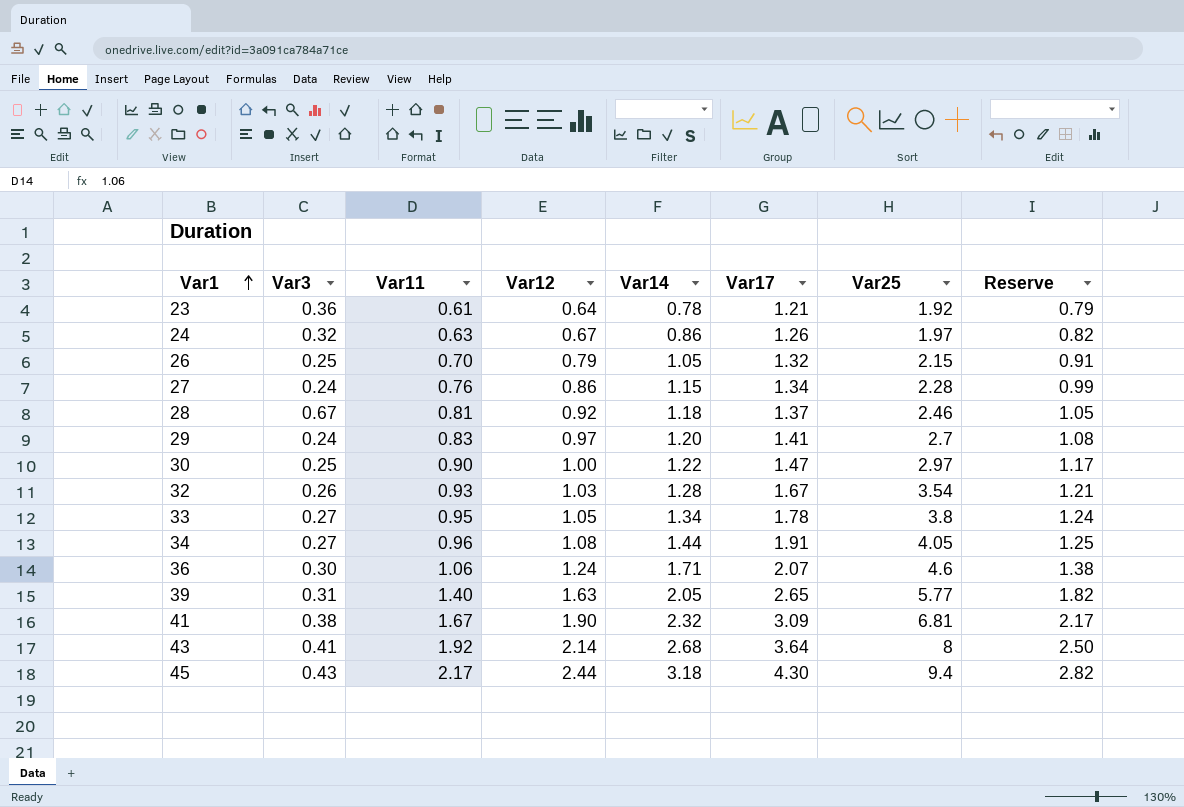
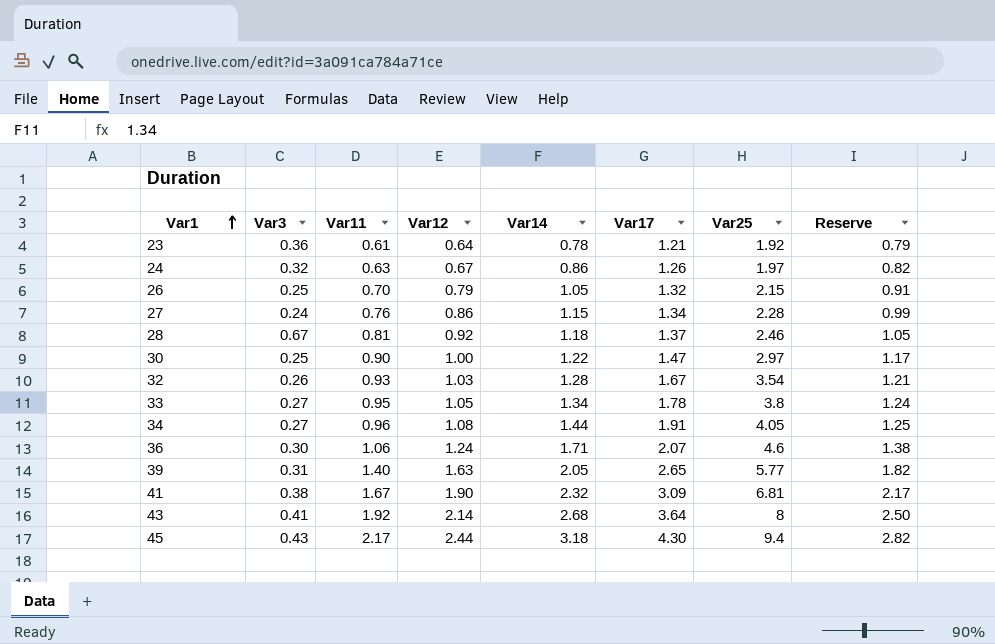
row 29: 0.24 | 0.83 | 0.97 | 1.20 | 1.41 | 2.7 | 1.08 -> none

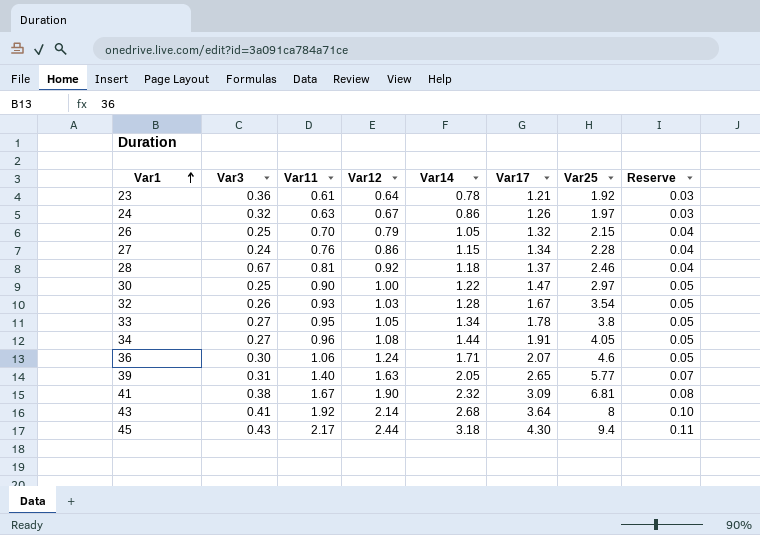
column Reserve | formula: [Var11] * 1.3 -> [Var11] * 0.05

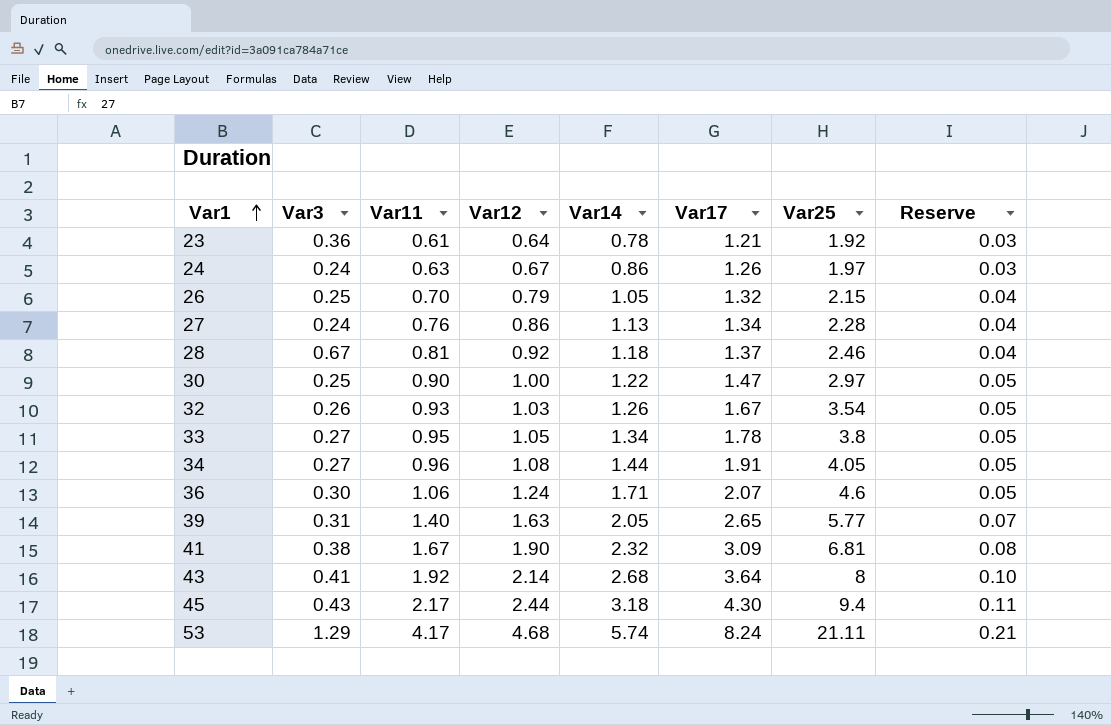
24 | Var3: 0.32 -> 0.24
27 | Var14: 1.15 -> 1.13
32 | Var14: 1.28 -> 1.26
row 53: none -> 1.29 | 4.17 | 4.68 | 5.74 | 8.24 | 21.11 | 0.21

